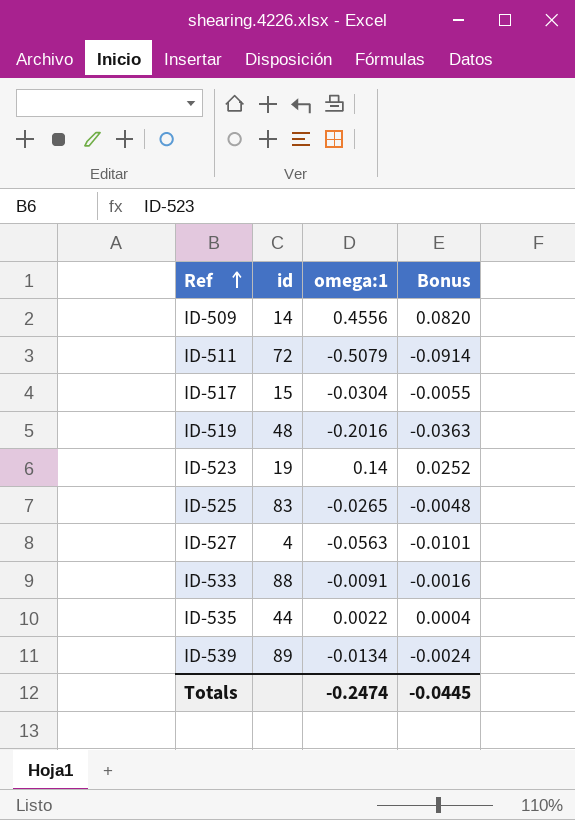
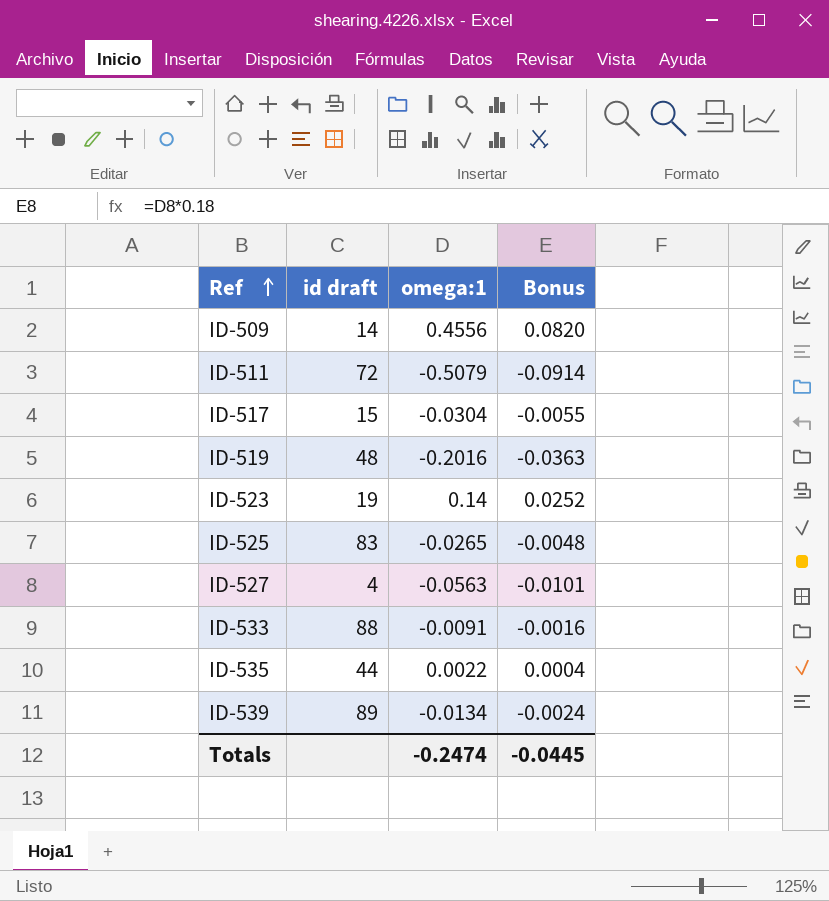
column name: id -> id draft

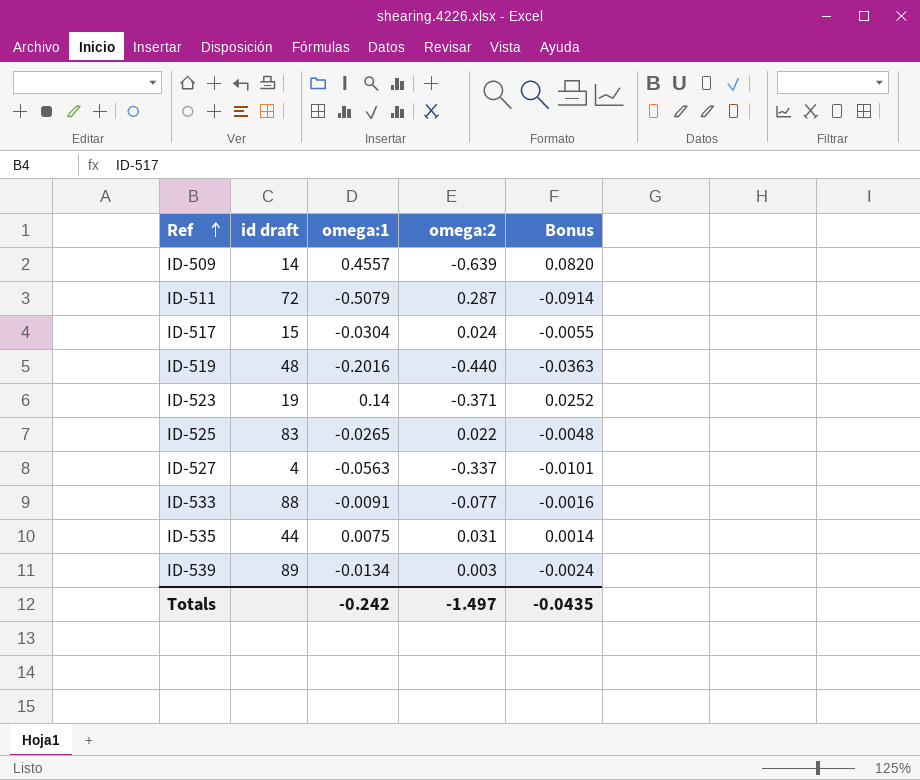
column omega:2 | position: none -> 4
ID-509 | omega:1: 0.4556 -> 0.4557
ID-535 | omega:1: 0.0022 -> 0.0075
ID-535 | Bonus: 0.0004 -> 0.0014
Totals | omega:1: -0.2474 -> -0.242
Totals | Bonus: -0.0445 -> -0.0435

